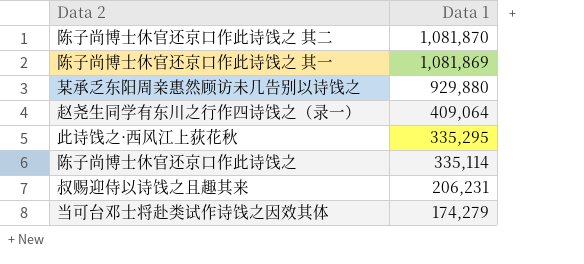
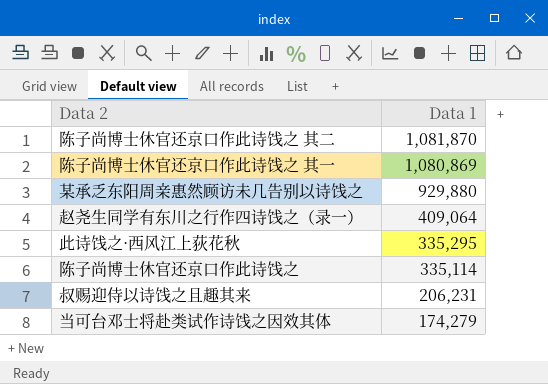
陈子尚博士休官还京口作此诗饯之 其一 | Data 1: 1,081,869 -> 1,080,869

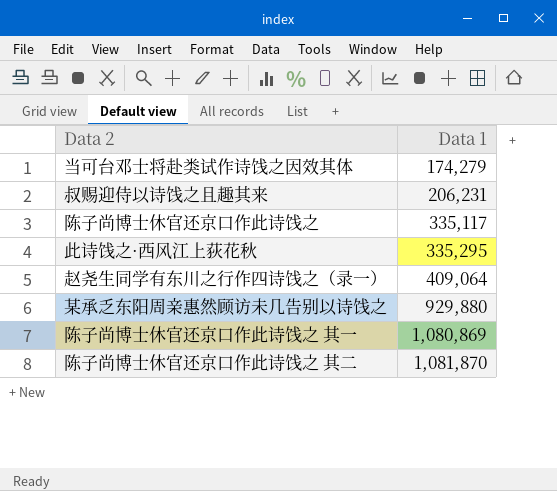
row order: Data 1 descending -> Data 1 ascending
陈子尚博士休官还京口作此诗饯之 | Data 1: 335,114 -> 335,117

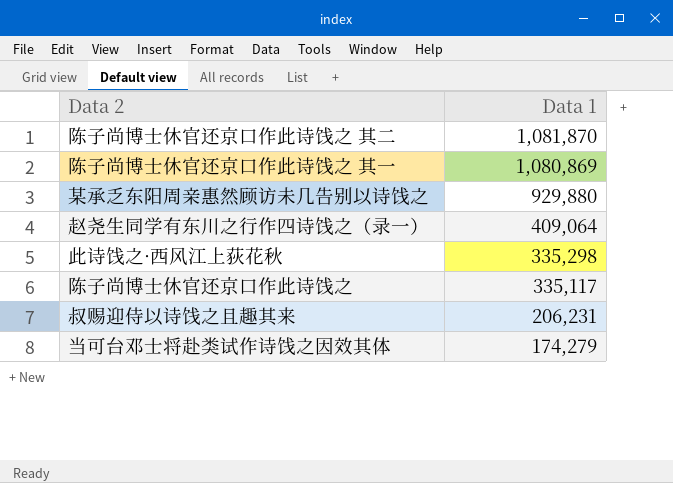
row order: Data 1 ascending -> Data 1 descending
此诗饯之·西风江上荻花秋 | Data 1: 335,295 -> 335,298

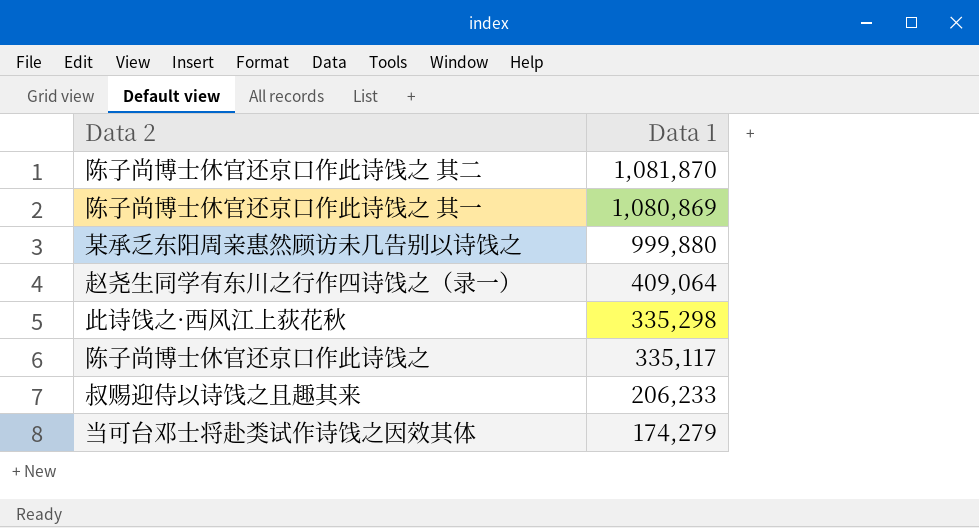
某承乏东阳周亲惠然顾访未几告别以诗饯之 | Data 1: 929,880 -> 999,880
叔赐迎侍以诗饯之且趣其来 | Data 1: 206,231 -> 206,233

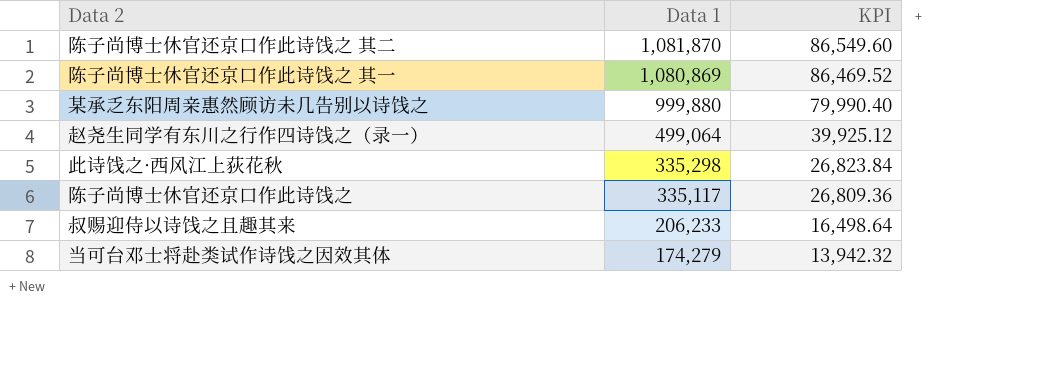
column KPI | formula: none -> [Data 1] * 0.08
赵尧生同学有东川之行作四诗饯之（录一） | Data 1: 409,064 -> 499,064

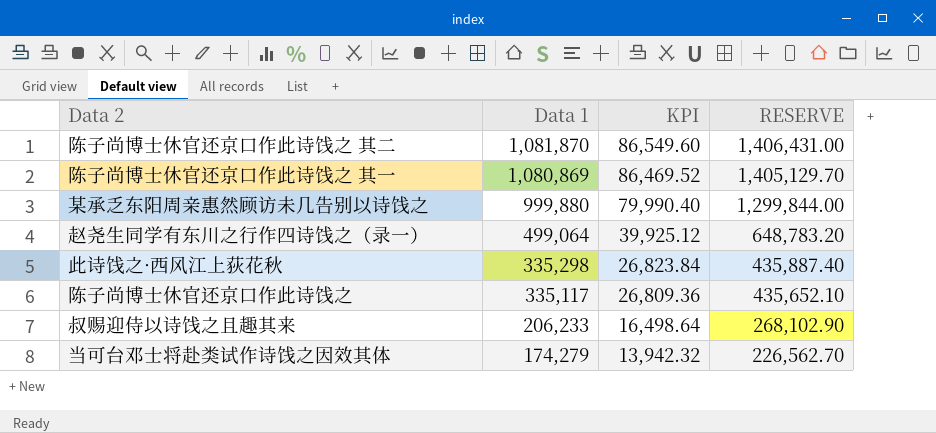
column RESERVE | formula: none -> [Data 1] * 1.3

